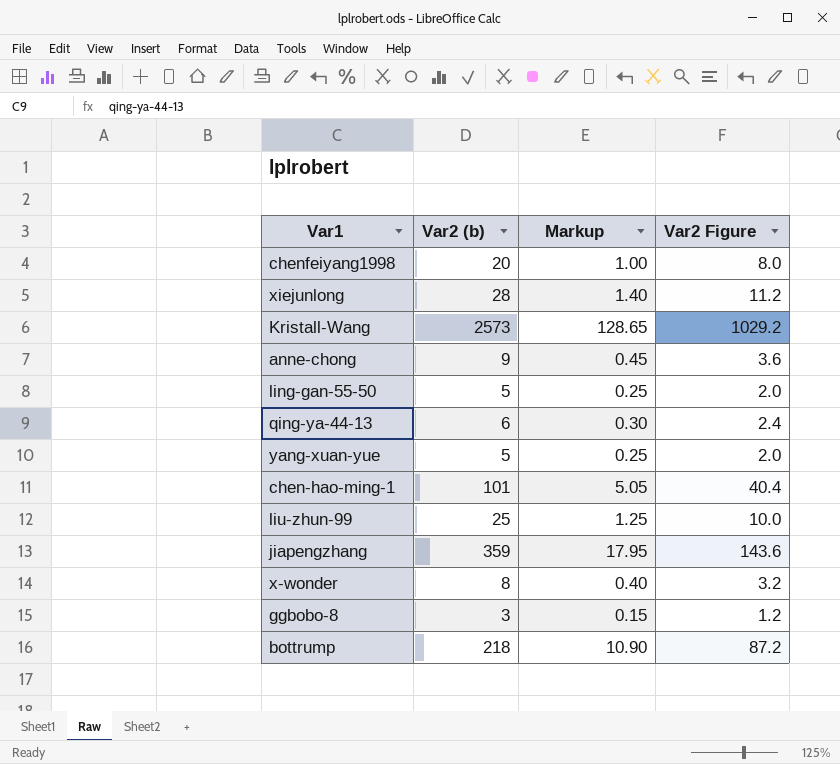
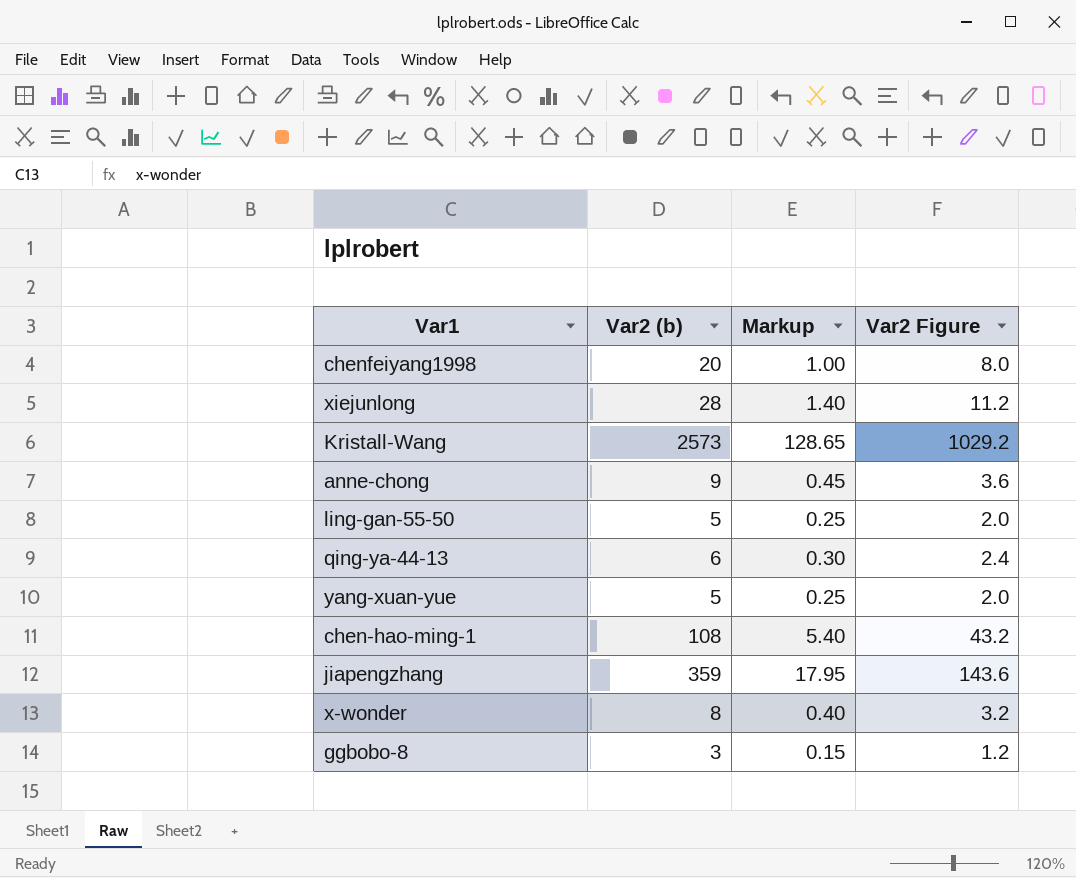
row liu-zhun-99: 25 | 1.25 | 10.0 -> none
row bottrump: 218 | 10.90 | 87.2 -> none
chen-hao-ming-1 | Var2 (b): 101 -> 108
chen-hao-ming-1 | Markup: 5.05 -> 5.40
chen-hao-ming-1 | Var2 Figure: 40.4 -> 43.2

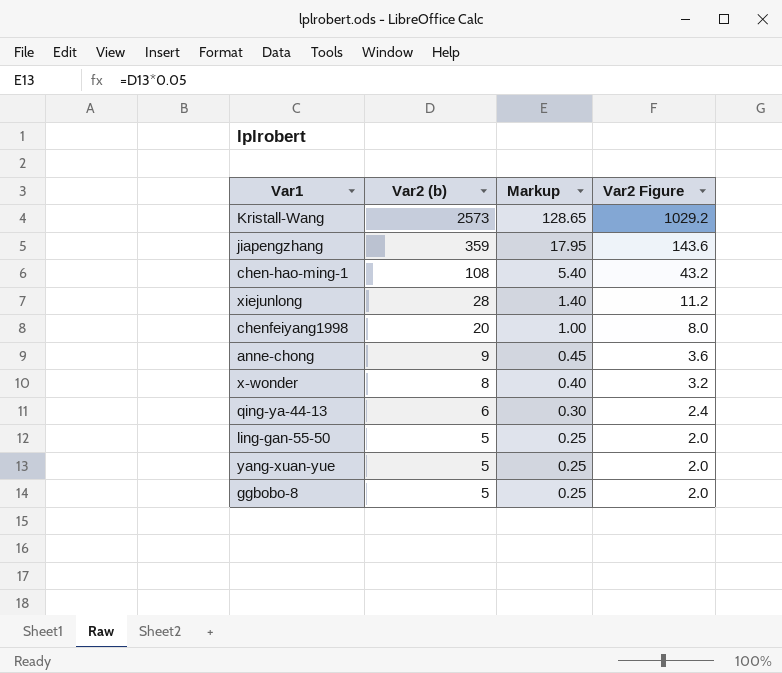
row order: none -> Var2 (b) descending
ggbobo-8 | Var2 (b): 3 -> 5
ggbobo-8 | Markup: 0.15 -> 0.25
ggbobo-8 | Var2 Figure: 1.2 -> 2.0

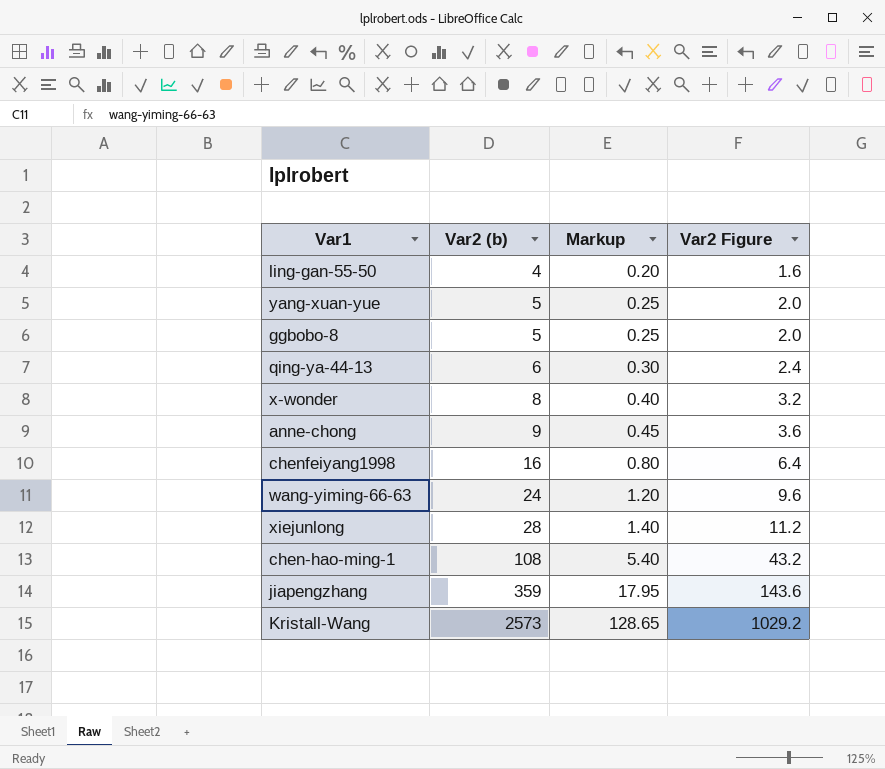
row order: Var2 (b) descending -> Var2 (b) ascending
ling-gan-55-50 | Var2 (b): 5 -> 4
ling-gan-55-50 | Markup: 0.25 -> 0.20
ling-gan-55-50 | Var2 Figure: 2.0 -> 1.6
chenfeiyang1998 | Var2 (b): 20 -> 16
chenfeiyang1998 | Markup: 1.00 -> 0.80
chenfeiyang1998 | Var2 Figure: 8.0 -> 6.4
row wang-yiming-66-63: none -> 24 | 1.20 | 9.6

